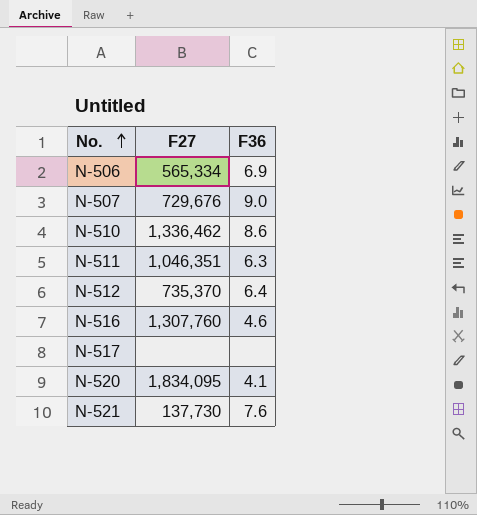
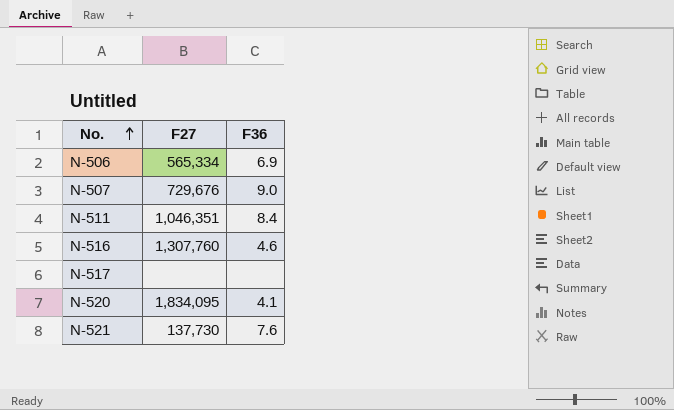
row N-510: 1,336,462 | 8.6 -> none
row N-512: 735,370 | 6.4 -> none
N-511 | F36: 6.3 -> 8.4

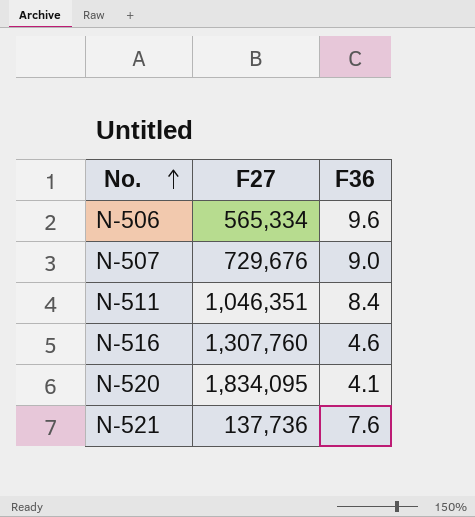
row N-517: none | none -> none
N-506 | F36: 6.9 -> 9.6
N-521 | F27: 137,730 -> 137,736

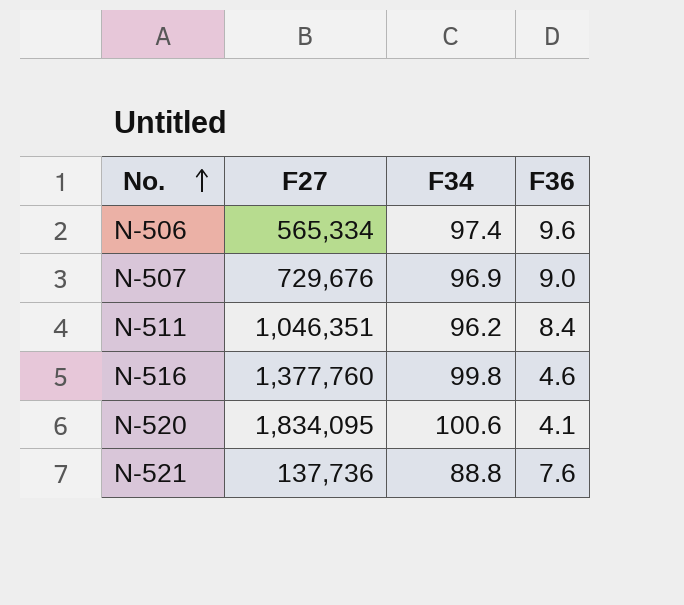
column F34 | position: none -> 3
N-516 | F27: 1,307,760 -> 1,377,760

